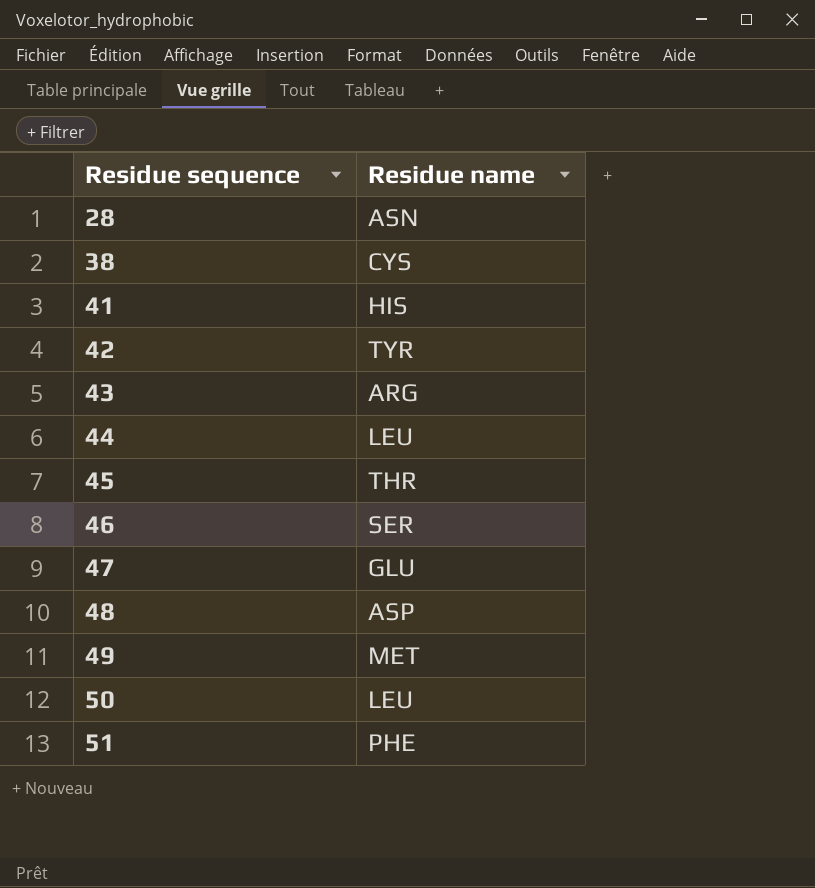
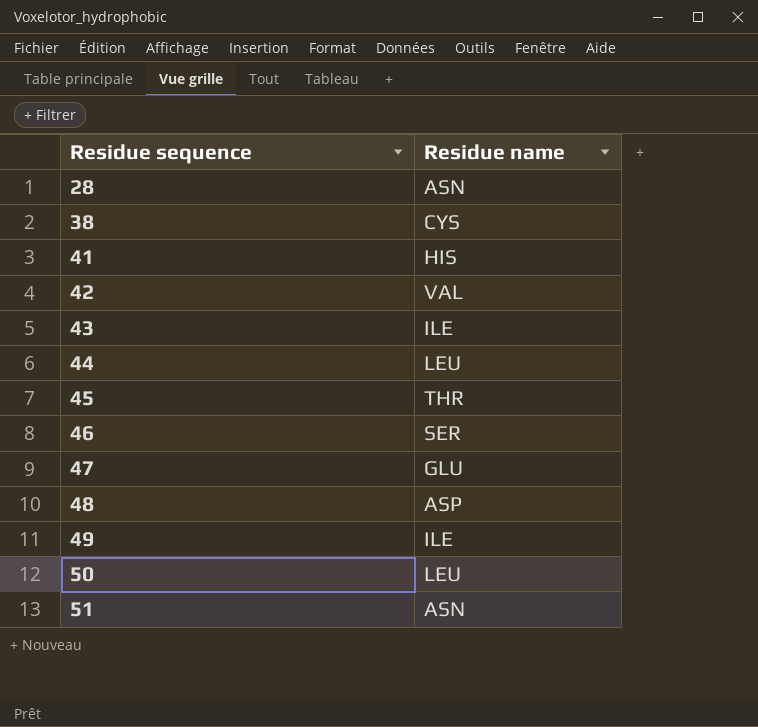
42 | Residue name: TYR -> VAL
43 | Residue name: ARG -> ILE
49 | Residue name: MET -> ILE
51 | Residue name: PHE -> ASN

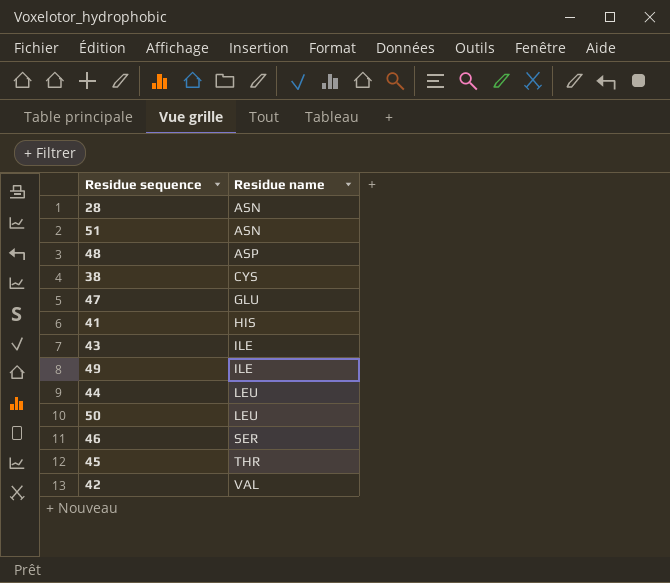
row order: Residue sequence ascending -> Residue name ascending

